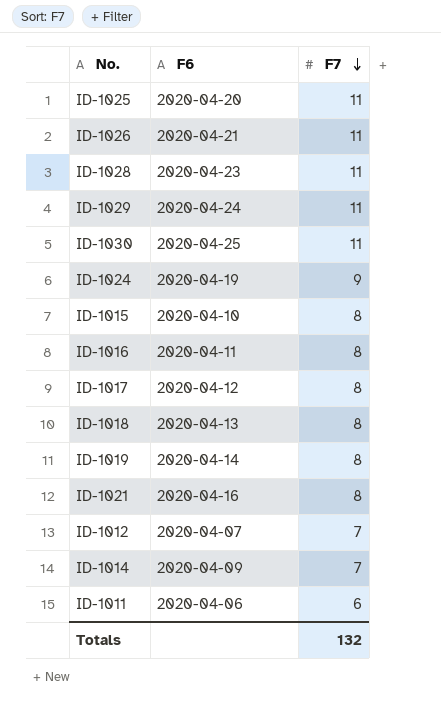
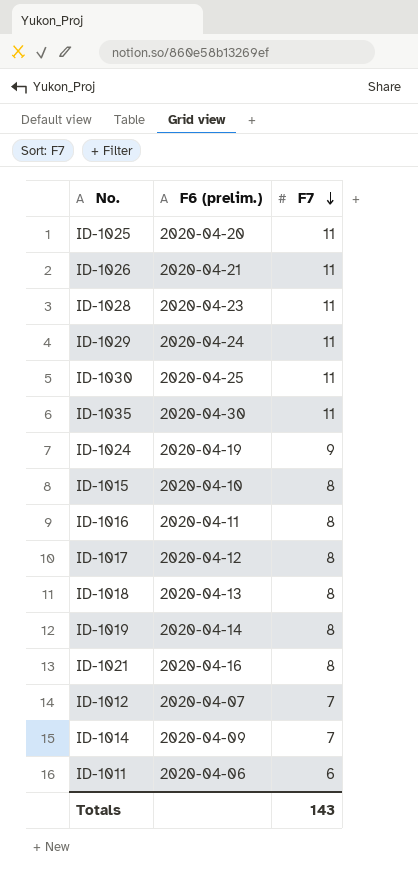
column name: F6 -> F6 (prelim.)
row ID-1035: none -> 2020-04-30 | 11
Totals | F7: 132 -> 143

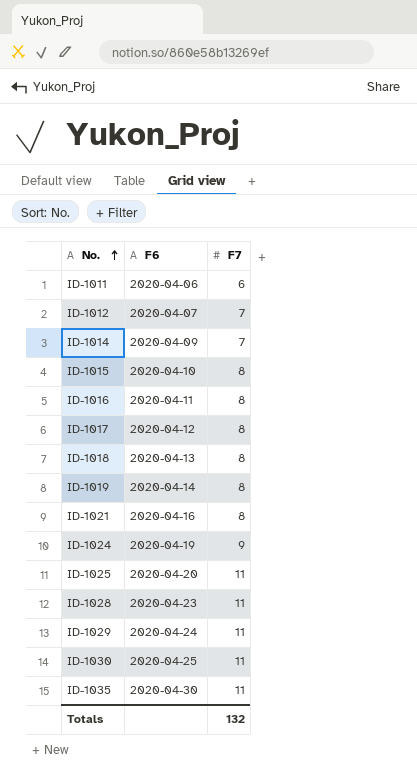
row order: F7 descending -> No. ascending
column name: F6 (prelim.) -> F6
row ID-1026: 2020-04-21 | 11 -> none
Totals | F7: 143 -> 132

